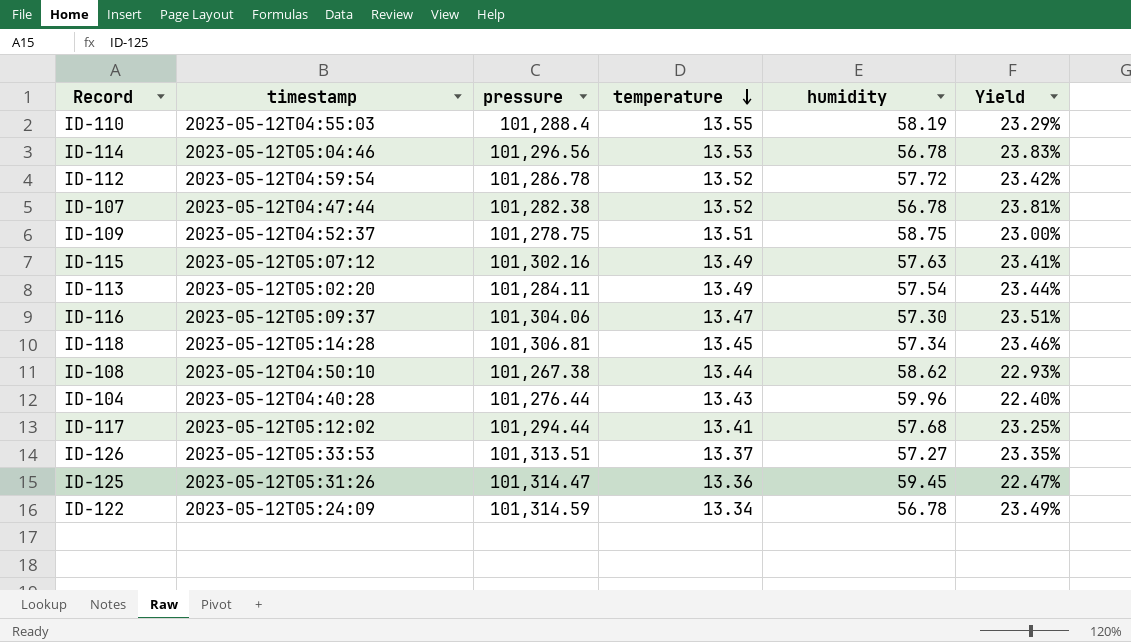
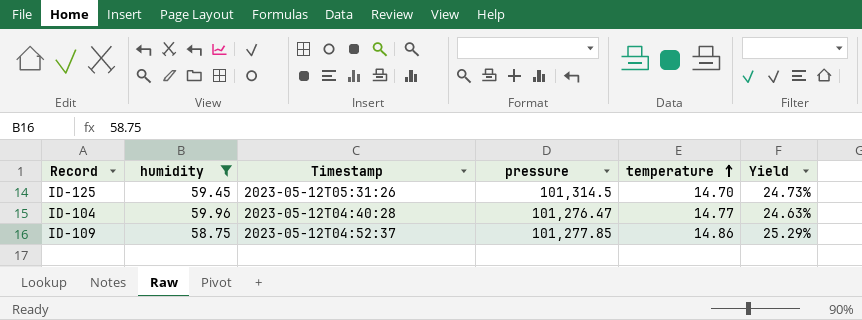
filter: none -> humidity >= 58.75
row order: temperature descending -> temperature ascending
column humidity | position: 5 -> 2
column name: timestamp -> Timestamp
ID-125 | pressure: 101,314.47 -> 101,314.5
ID-125 | temperature: 13.36 -> 14.70
ID-125 | Yield: 22.47% -> 24.73%
ID-104 | pressure: 101,276.44 -> 101,276.47
ID-104 | temperature: 13.43 -> 14.77
ID-104 | Yield: 22.40% -> 24.63%
ID-109 | pressure: 101,278.75 -> 101,277.85
ID-109 | temperature: 13.51 -> 14.86
ID-109 | Yield: 23.00% -> 25.29%

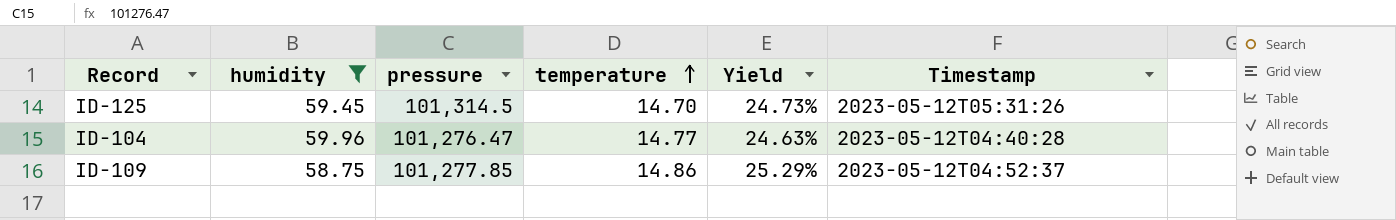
column Timestamp | position: 3 -> 6

